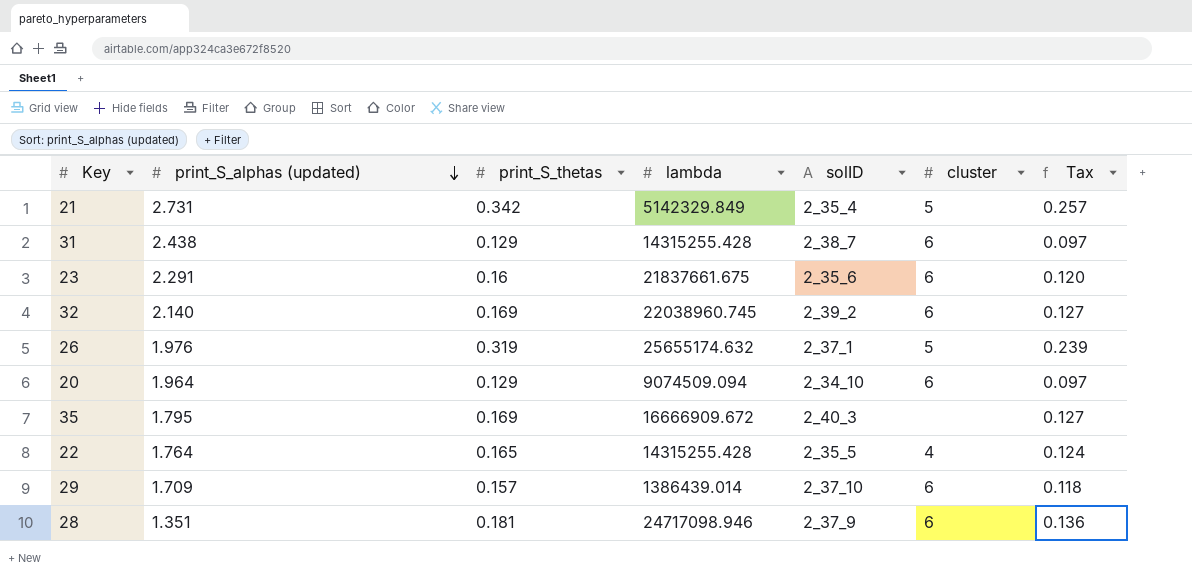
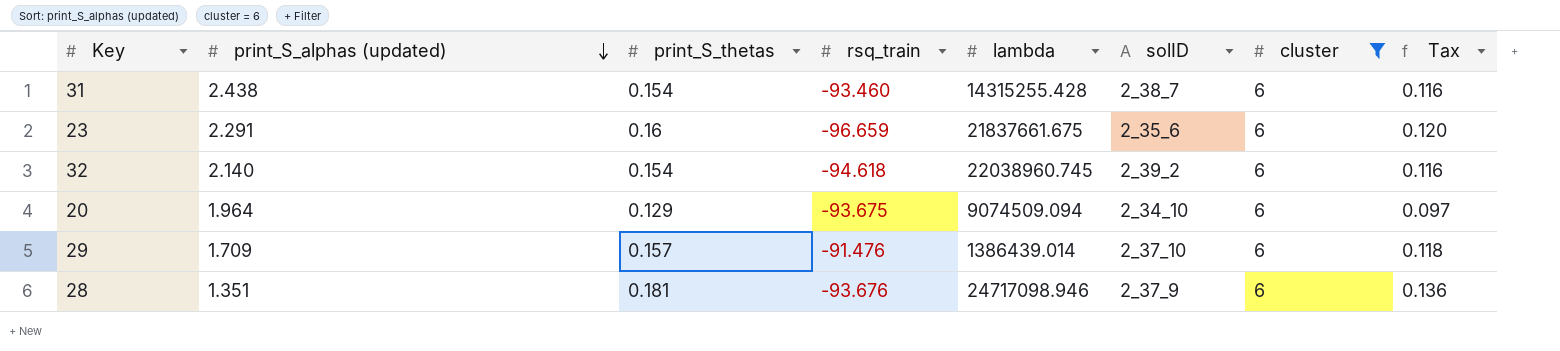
filter: none -> cluster = 6
column rsq_train | position: none -> 4
31 | print_S_thetas: 0.129 -> 0.154
31 | Tax: 0.097 -> 0.116
32 | print_S_thetas: 0.169 -> 0.154
32 | Tax: 0.127 -> 0.116

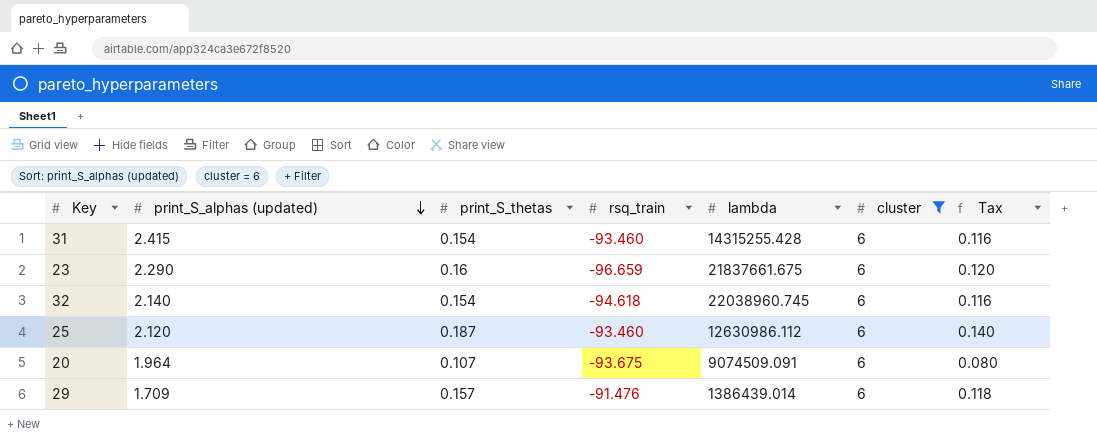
column solID | position: 6 -> none
row 28: 1.351 | 0.181 | -93.676 | 24717098.946 | 2_37_9 | 6 | 0.136 -> none
31 | print_S_alphas (updated): 2.438 -> 2.415
23 | print_S_alphas (updated): 2.291 -> 2.290
row 25: none -> 2.120 | 0.187 | -93.460 | 12630986.112 | 6 | 0.140
20 | print_S_thetas: 0.129 -> 0.107
20 | lambda: 9074509.094 -> 9074509.091
20 | Tax: 0.097 -> 0.080

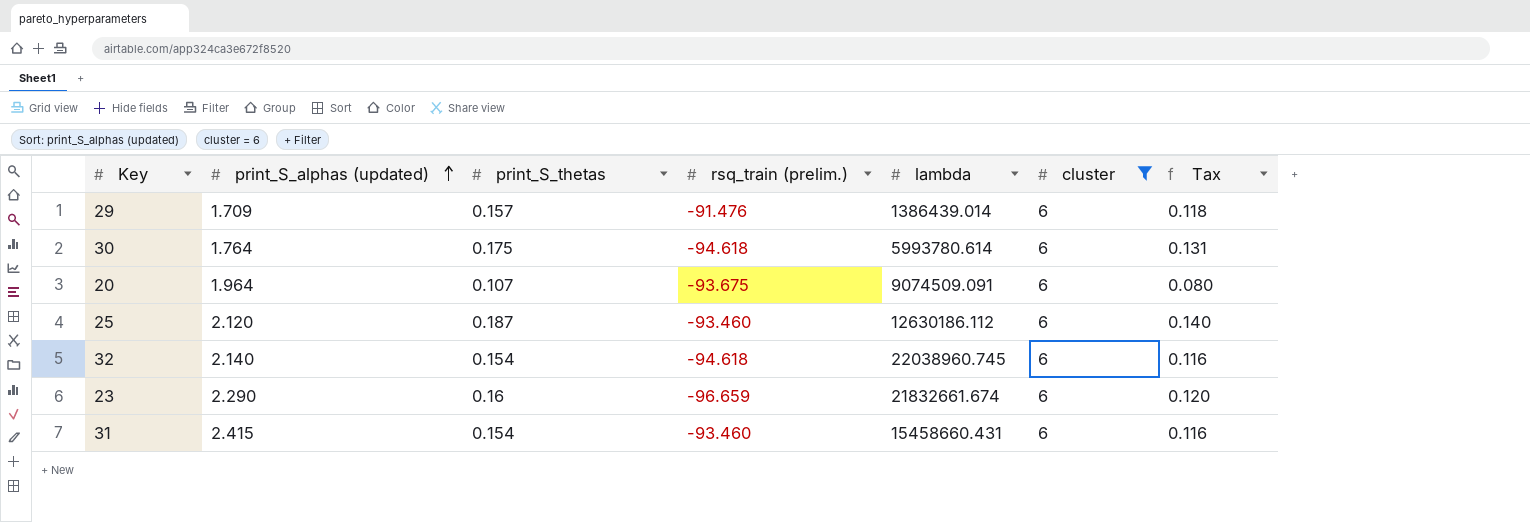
row order: print_S_alphas (updated) descending -> print_S_alphas (updated) ascending
column name: rsq_train -> rsq_train (prelim.)
row 30: none -> 1.764 | 0.175 | -94.618 | 5993780.614 | 6 | 0.131
25 | lambda: 12630986.112 -> 12630186.112
23 | lambda: 21837661.675 -> 21832661.674
31 | lambda: 14315255.428 -> 15458660.431

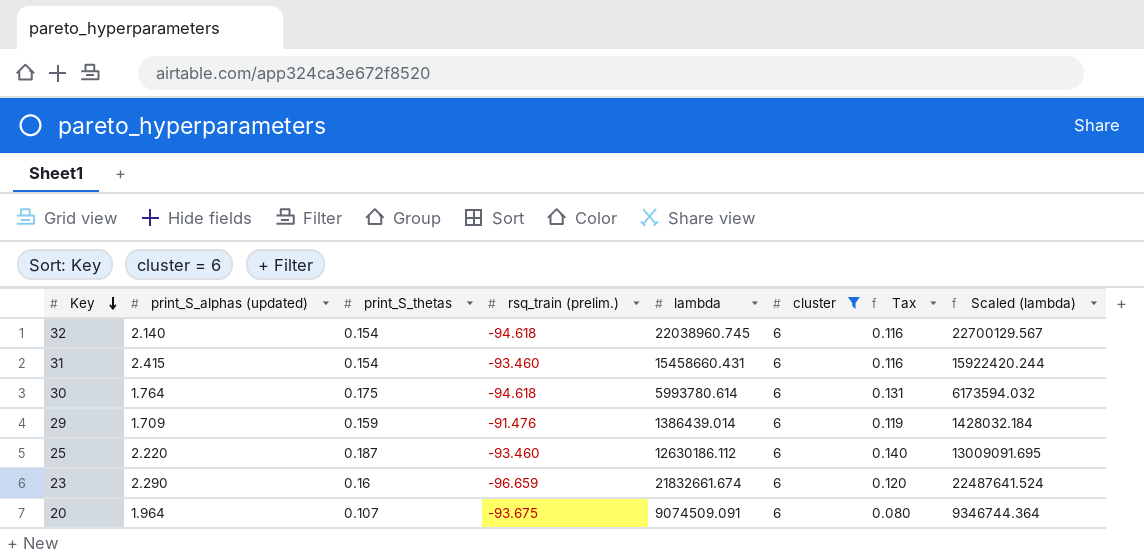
row order: print_S_alphas (updated) ascending -> Key descending
column Scaled (lambda) | formula: none -> [lambda] * 1.03
29 | print_S_thetas: 0.157 -> 0.159
29 | Tax: 0.118 -> 0.119
25 | print_S_alphas (updated): 2.120 -> 2.220

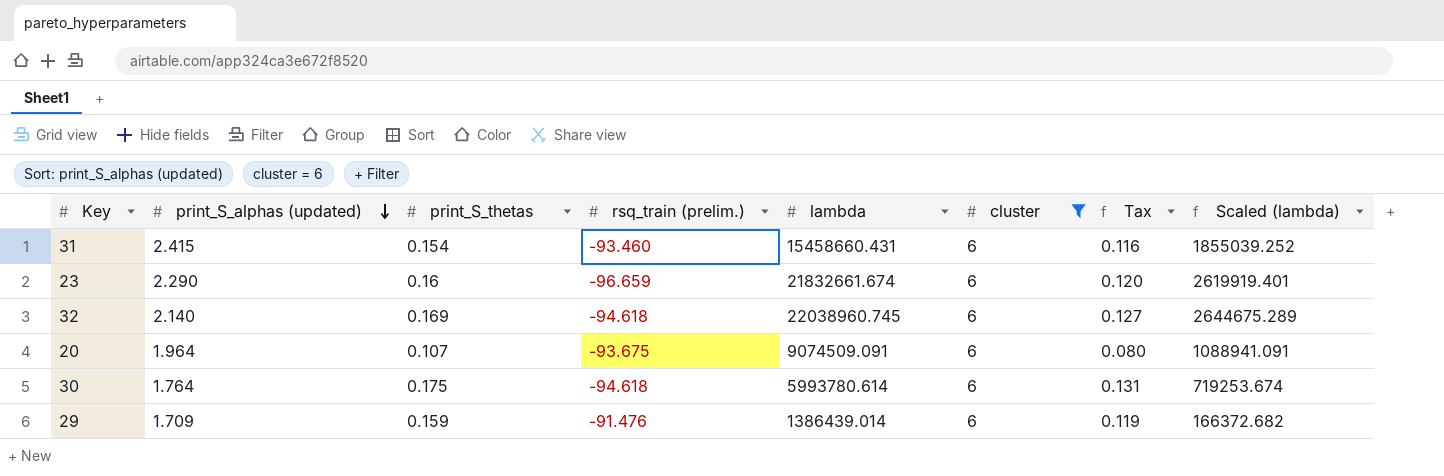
row order: Key descending -> print_S_alphas (updated) descending
column Scaled (lambda) | formula: [lambda] * 1.03 -> [lambda] * 0.12
row 25: 2.220 | 0.187 | -93.460 | 12630186.112 | 6 | 0.140 | 13009091.695 -> none
32 | print_S_thetas: 0.154 -> 0.169
32 | Tax: 0.116 -> 0.127

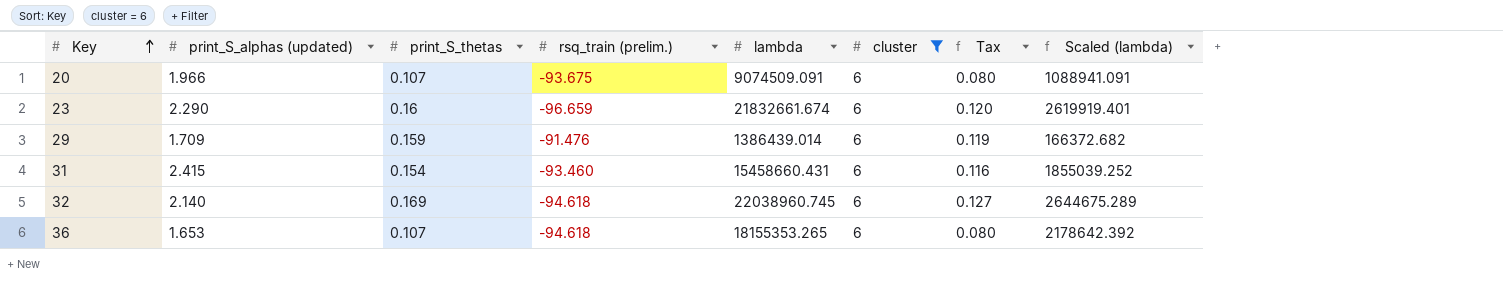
row order: print_S_alphas (updated) descending -> Key ascending
row 30: 1.764 | 0.175 | -94.618 | 5993780.614 | 6 | 0.131 | 719253.674 -> none
20 | print_S_alphas (updated): 1.964 -> 1.966
row 36: none -> 1.653 | 0.107 | -94.618 | 18155353.265 | 6 | 0.080 | 2178642.392

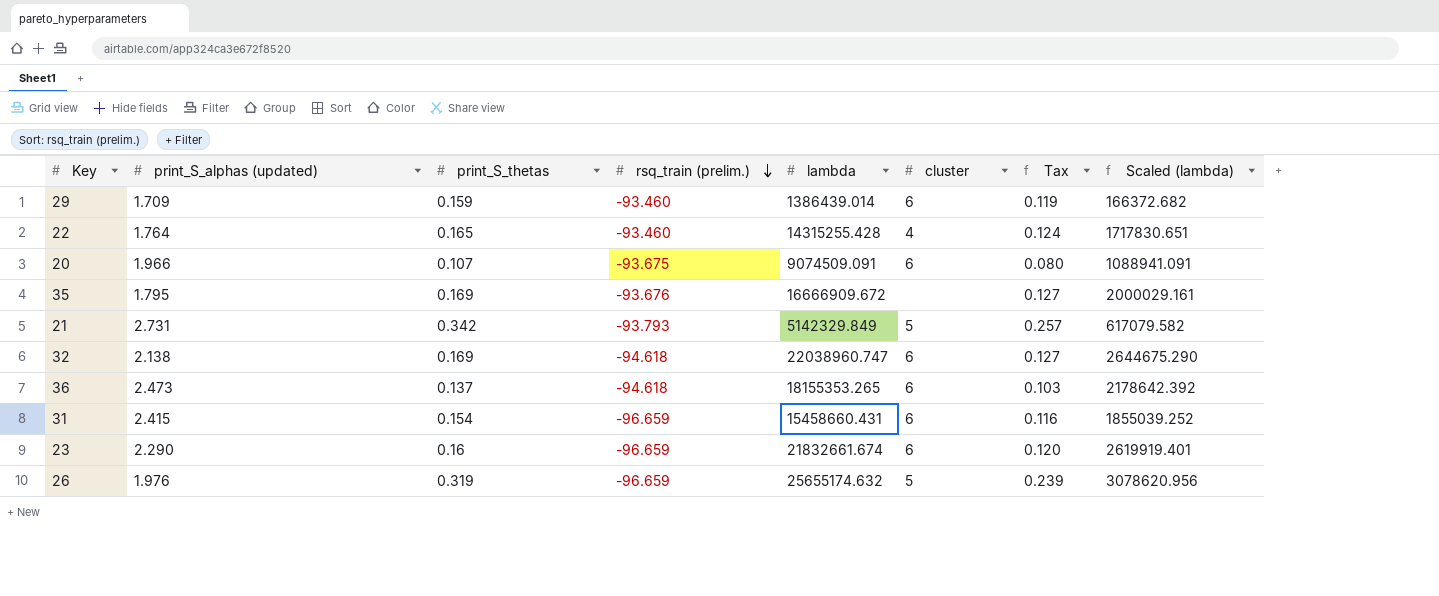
filter: cluster = 6 -> none
row order: Key ascending -> rsq_train (prelim.) descending
29 | rsq_train (prelim.): -91.476 -> -93.460
32 | print_S_alphas (updated): 2.140 -> 2.138
32 | lambda: 22038960.745 -> 22038960.747
32 | Scaled (lambda): 2644675.289 -> 2644675.290
36 | print_S_alphas (updated): 1.653 -> 2.473
36 | print_S_thetas: 0.107 -> 0.137
36 | Tax: 0.080 -> 0.103
31 | rsq_train (prelim.): -93.460 -> -96.659

